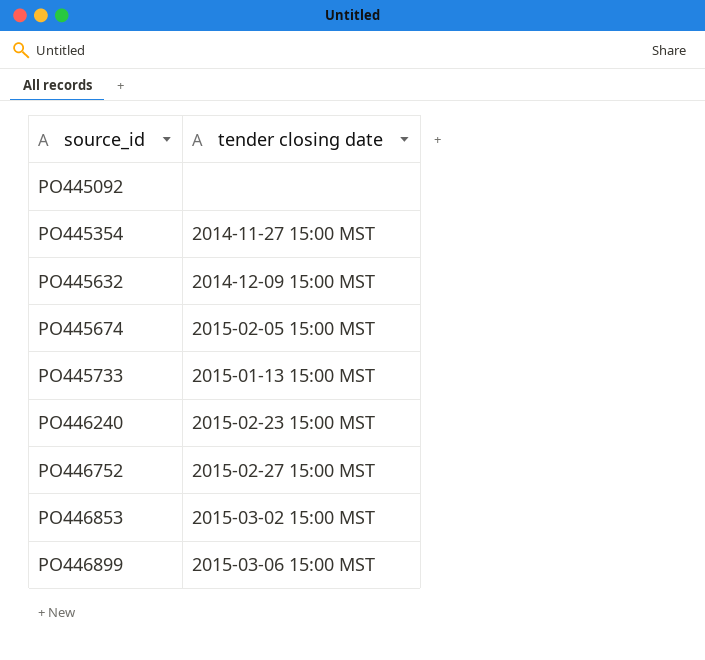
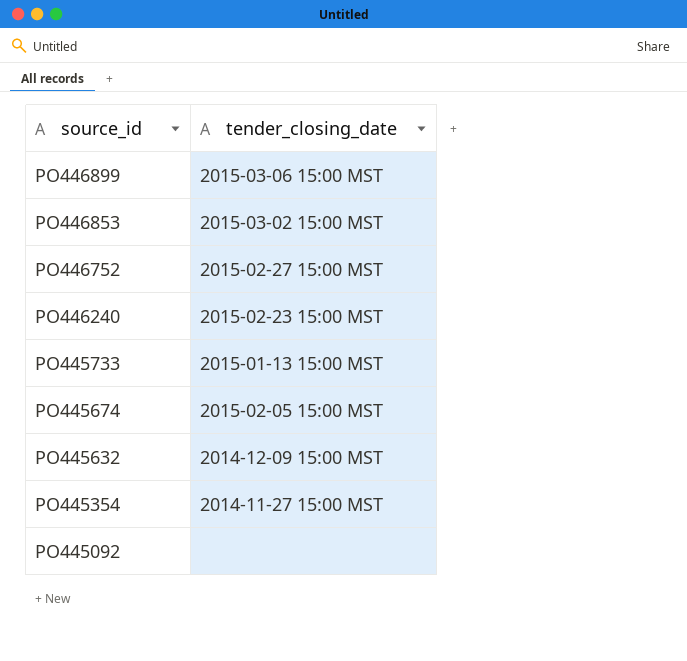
row order: source_id ascending -> source_id descending
column name: tender closing date -> tender_closing_date

